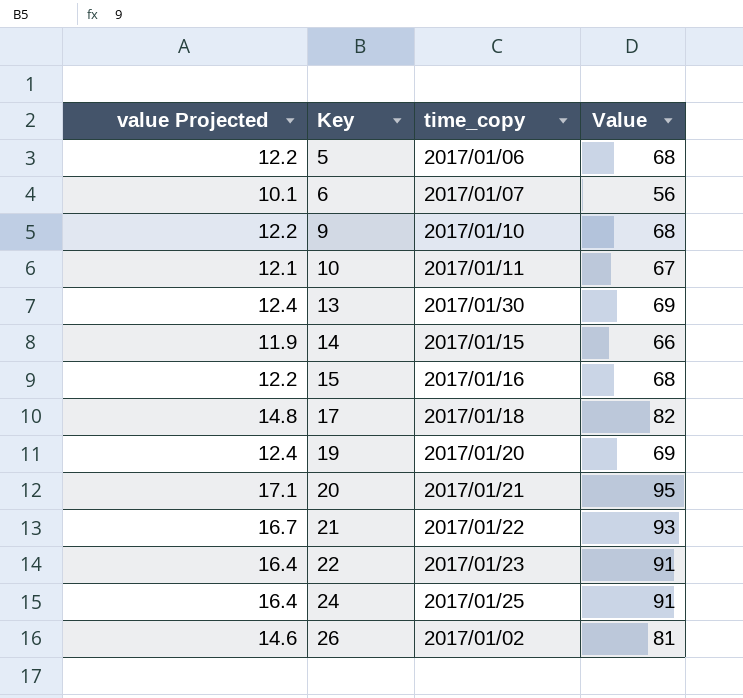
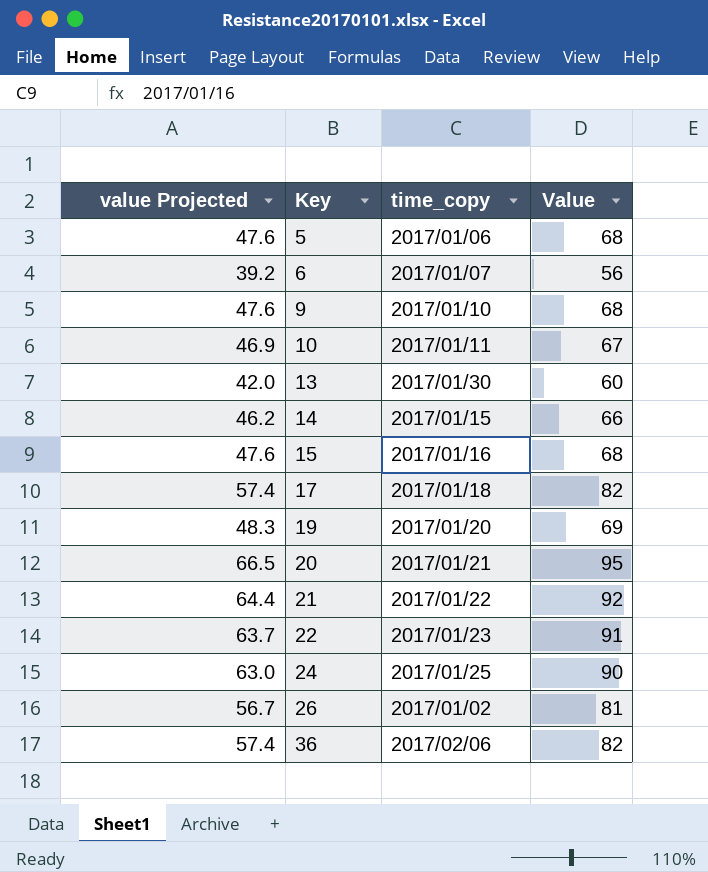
column value Projected | formula: [Value] * 0.18 -> [Value] * 0.7
13 | Value: 69 -> 60
21 | Value: 93 -> 92
24 | Value: 91 -> 90
row 36: none -> 57.4 | 2017/02/06 | 82

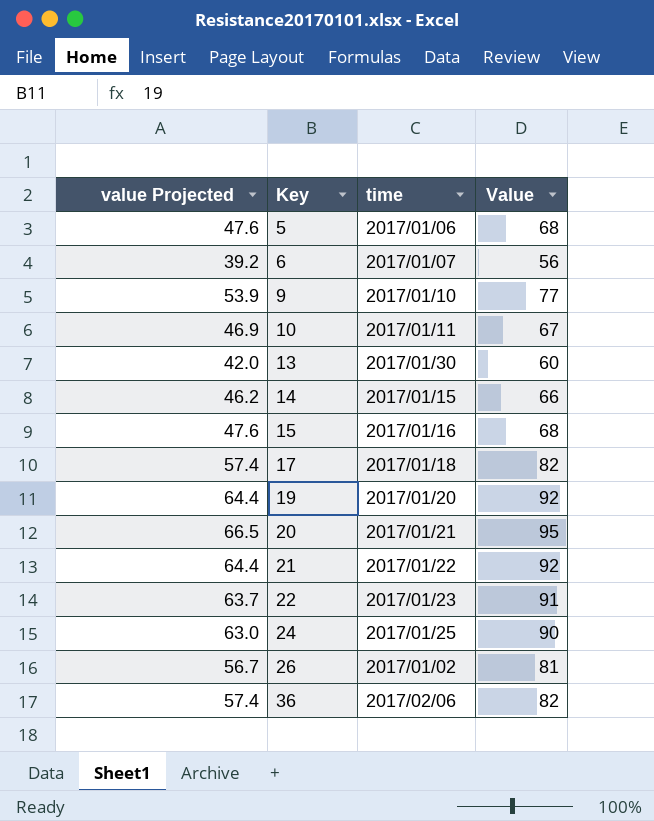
column name: time_copy -> time
9 | value Projected: 47.6 -> 53.9
9 | Value: 68 -> 77
19 | value Projected: 48.3 -> 64.4
19 | Value: 69 -> 92

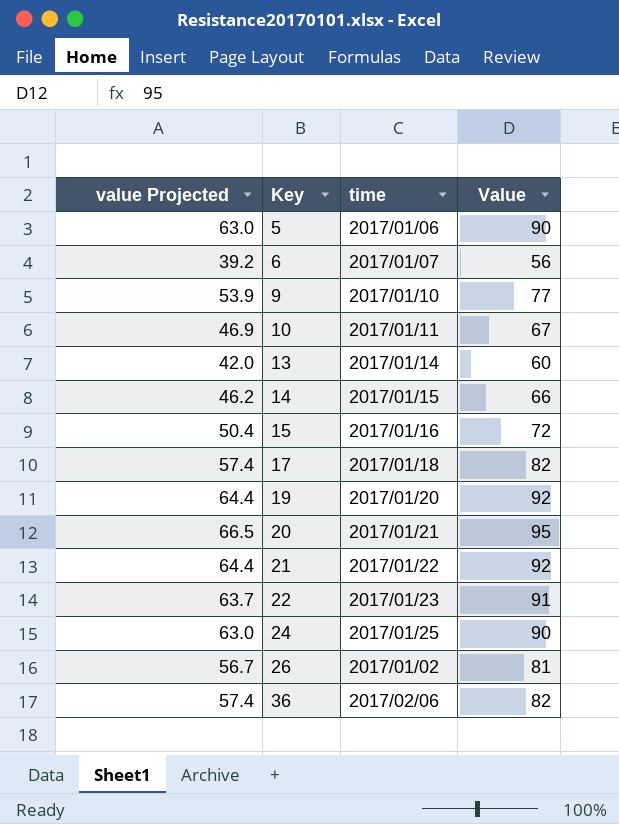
5 | value Projected: 47.6 -> 63.0
5 | Value: 68 -> 90
13 | time: 2017/01/30 -> 2017/01/14
15 | value Projected: 47.6 -> 50.4
15 | Value: 68 -> 72

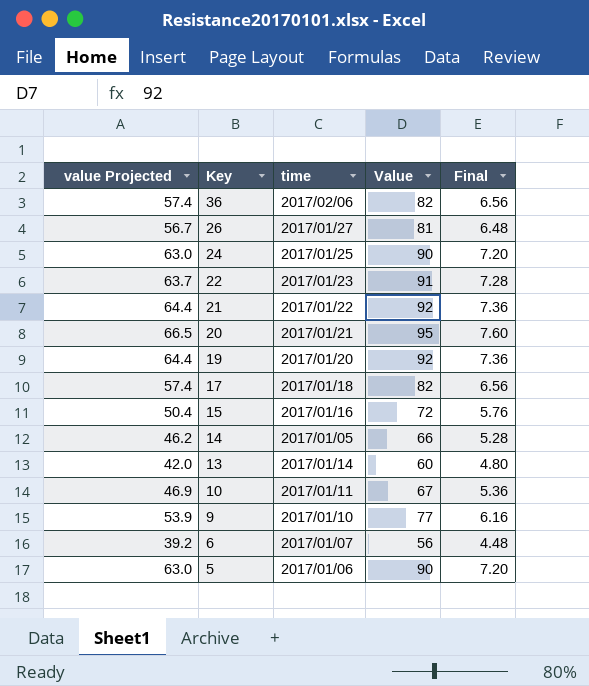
row order: Key ascending -> Key descending
column Final | formula: none -> [Value] * 0.08
26 | time: 2017/01/02 -> 2017/01/27
14 | time: 2017/01/15 -> 2017/01/05

